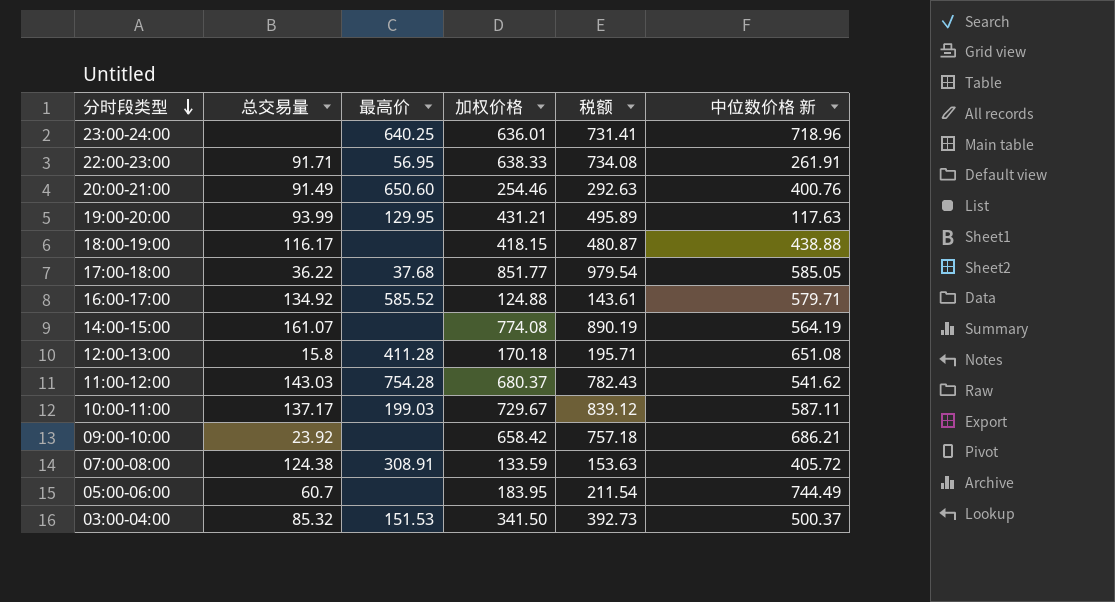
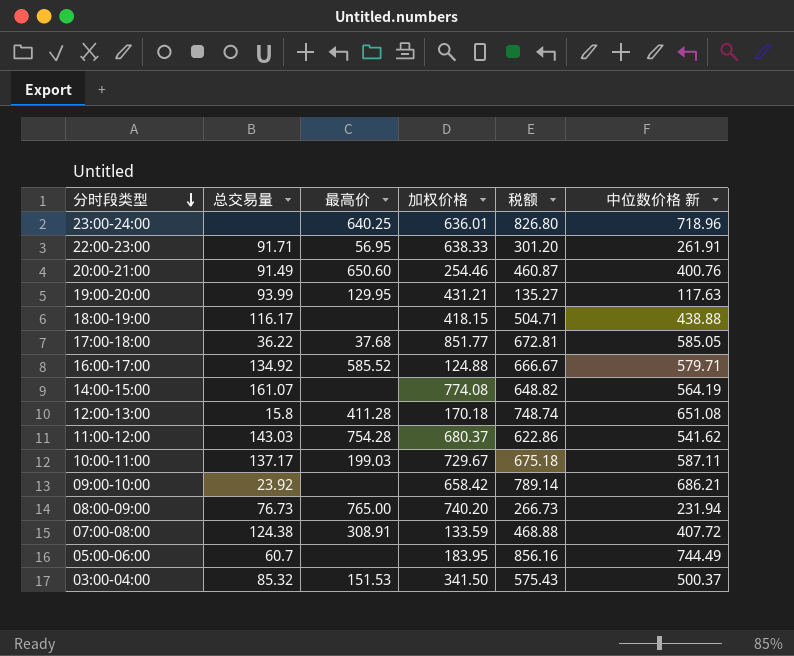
column 税额 | formula: [加权价格] * 1.15 -> [中位数价格 新] * 1.15
row 08:00-09:00: none -> 76.73 | 765.00 | 740.20 | 266.73 | 231.94
07:00-08:00 | 中位数价格 新: 405.72 -> 407.72

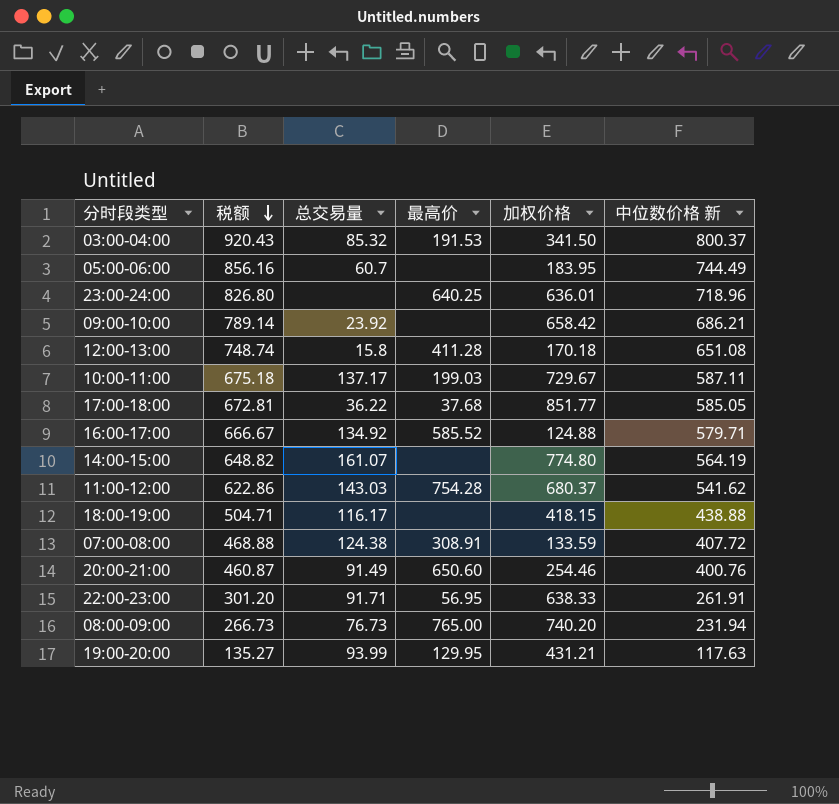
row order: 分时段类型 descending -> 税额 descending
column 税额 | position: 5 -> 2
03:00-04:00 | 税额: 575.43 -> 920.43
03:00-04:00 | 最高价: 151.53 -> 191.53
03:00-04:00 | 中位数价格 新: 500.37 -> 800.37
14:00-15:00 | 加权价格: 774.08 -> 774.80

